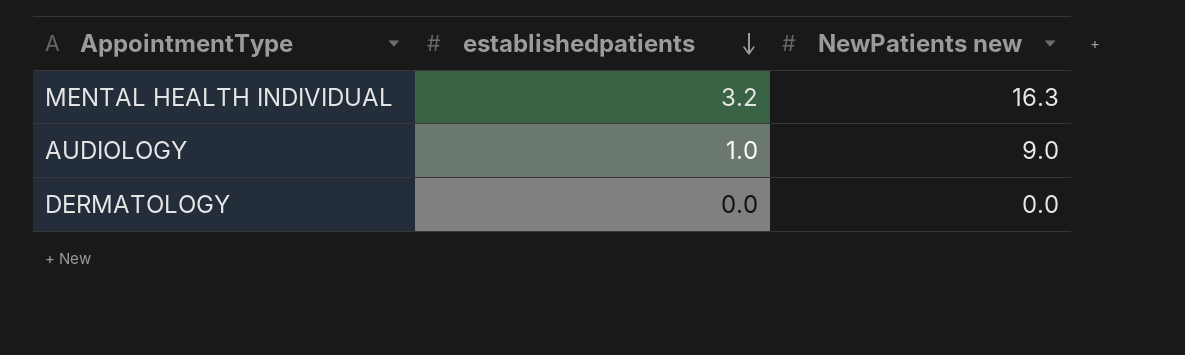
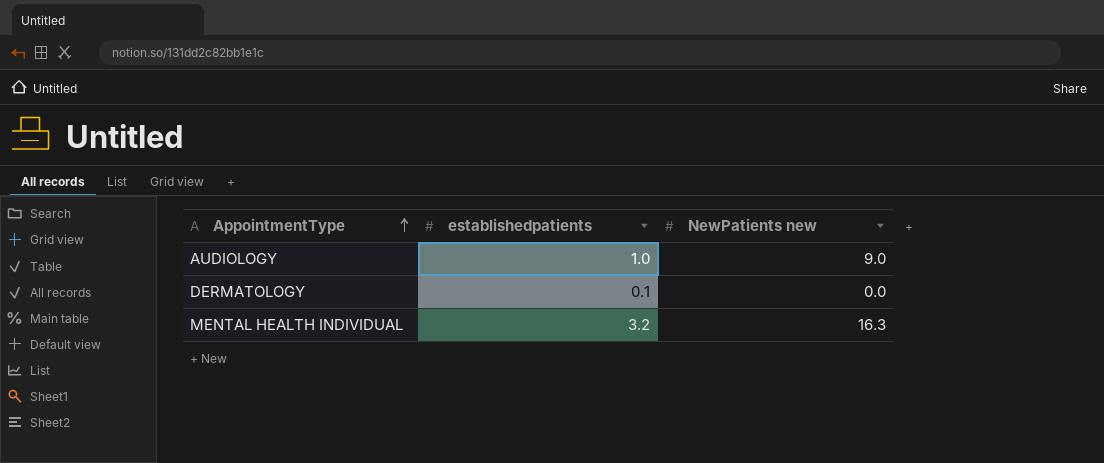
row order: establishedpatients descending -> AppointmentType ascending
DERMATOLOGY | establishedpatients: 0.0 -> 0.1

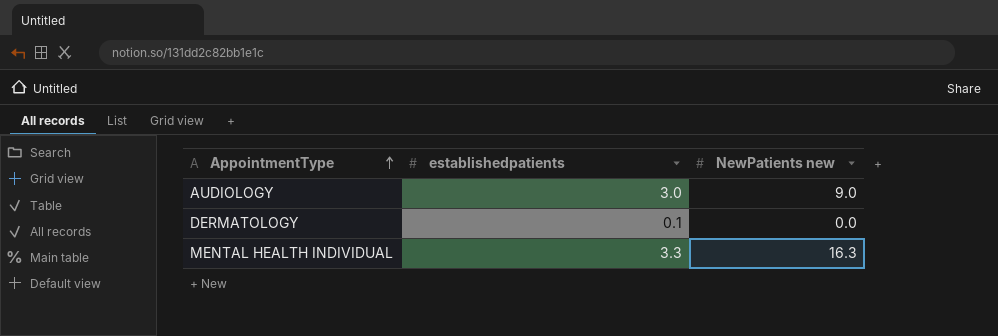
AUDIOLOGY | establishedpatients: 1.0 -> 3.0
MENTAL HEALTH INDIVIDUAL | establishedpatients: 3.2 -> 3.3

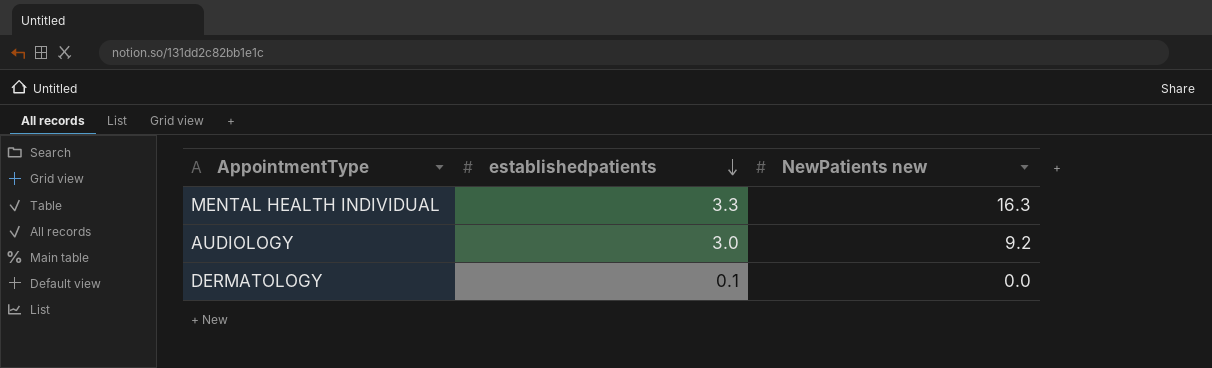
row order: AppointmentType ascending -> establishedpatients descending
AUDIOLOGY | NewPatients new: 9.0 -> 9.2

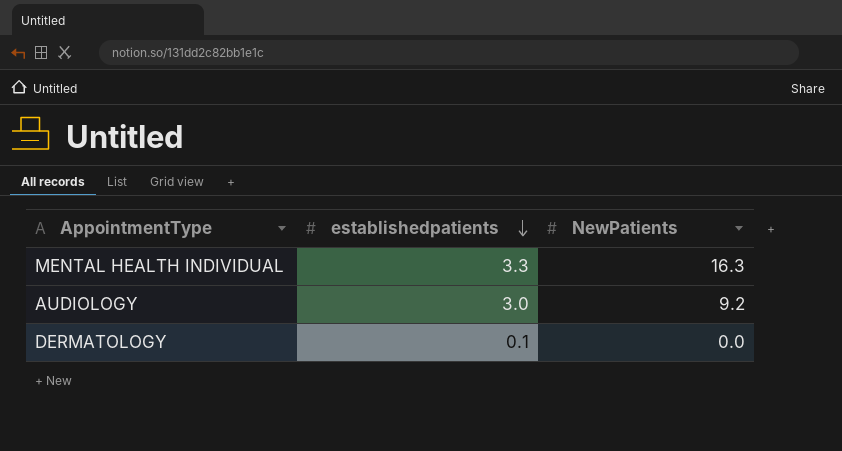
column name: NewPatients new -> NewPatients

